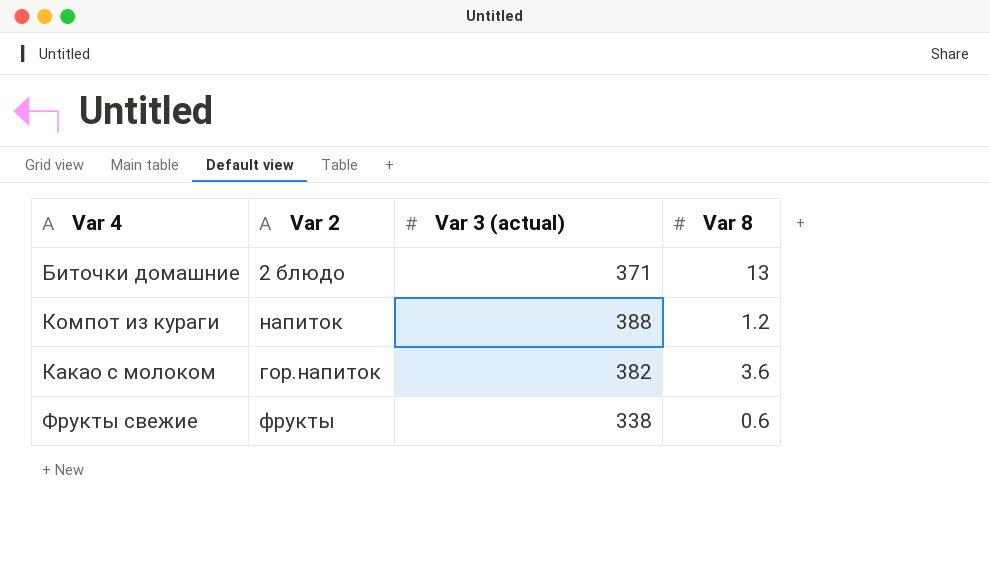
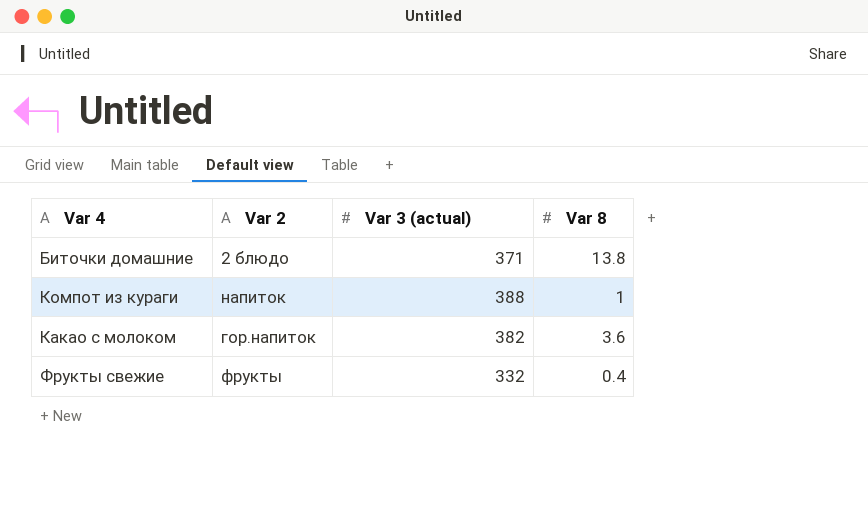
Биточки домашние | Var 8: 13 -> 13.8
Компот из кураги | Var 8: 1.2 -> 1
Фрукты свежие | Var 3 (actual): 338 -> 332
Фрукты свежие | Var 8: 0.6 -> 0.4

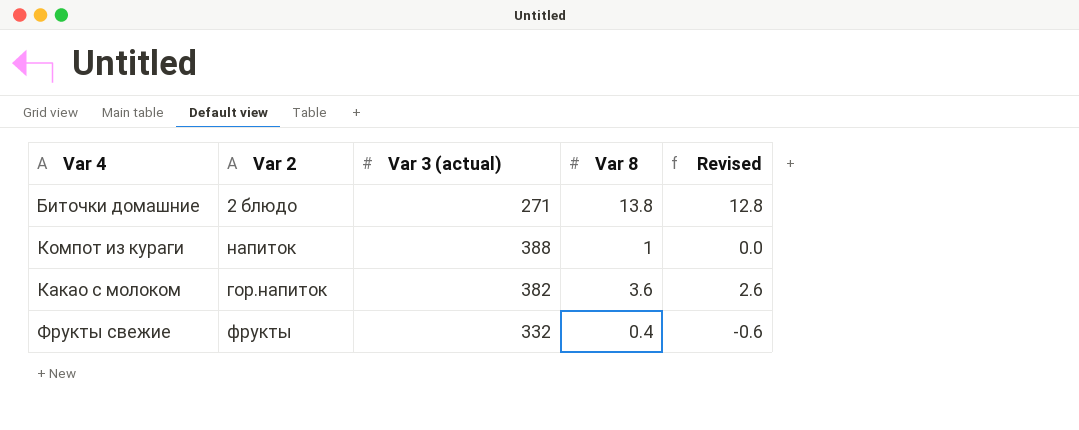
column Revised | formula: none -> [Var 8] - 1
Биточки домашние | Var 3 (actual): 371 -> 271

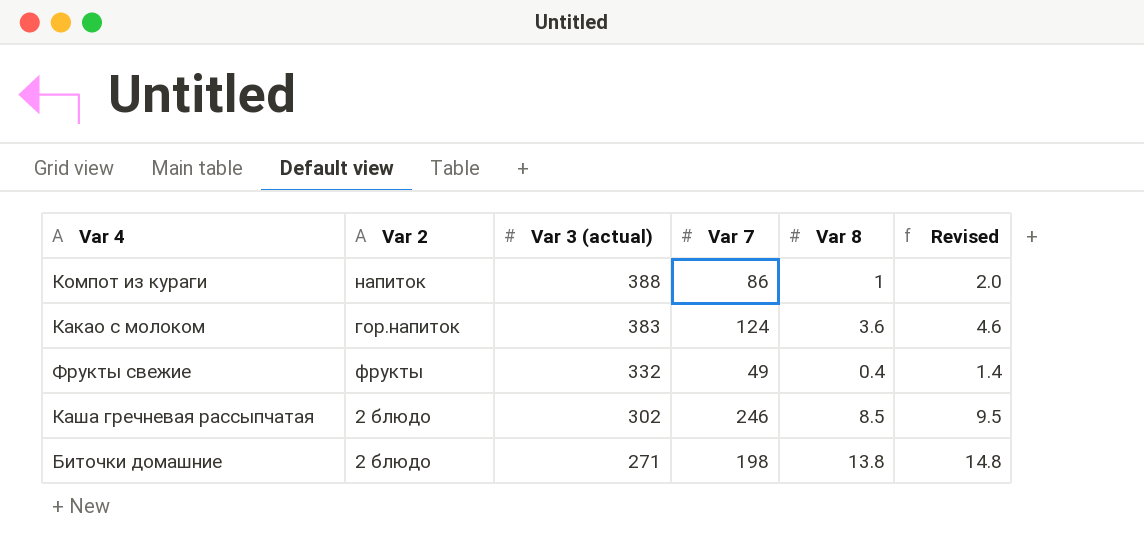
row order: none -> Var 3 (actual) descending
column Var 7 | position: none -> 4
column Revised | formula: [Var 8] - 1 -> [Var 8] + 1
Какао с молоком | Var 3 (actual): 382 -> 383
row Каша гречневая рассыпчатая: none -> 2 блюдо | 302 | 246 | 8.5 | 9.5

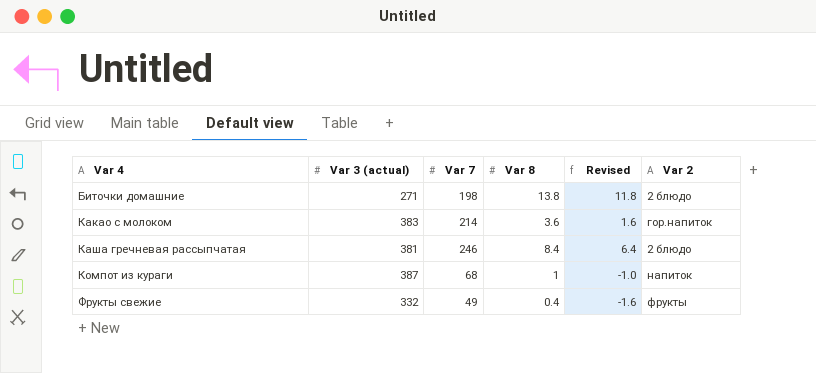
row order: Var 3 (actual) descending -> Var 4 ascending
column Revised | formula: [Var 8] + 1 -> [Var 8] - 2
column Var 2 | position: 2 -> 6
Какао с молоком | Var 7: 124 -> 214
Каша гречневая рассыпчатая | Var 3 (actual): 302 -> 381
Каша гречневая рассыпчатая | Var 8: 8.5 -> 8.4
Компот из кураги | Var 3 (actual): 388 -> 387
Компот из кураги | Var 7: 86 -> 68

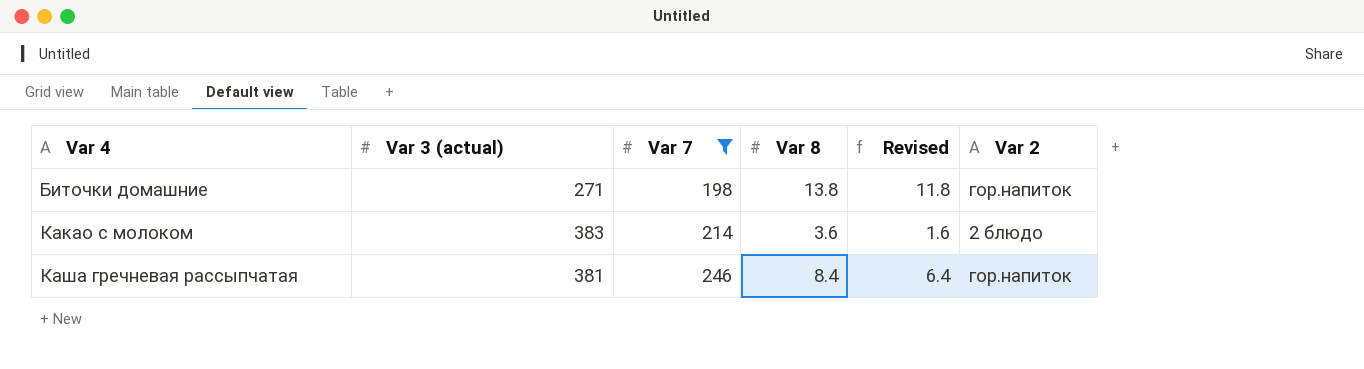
filter: none -> Var 7 >= 198
Биточки домашние | Var 2: 2 блюдо -> гор.напиток
Какао с молоком | Var 2: гор.напиток -> 2 блюдо
Каша гречневая рассыпчатая | Var 2: 2 блюдо -> гор.напиток

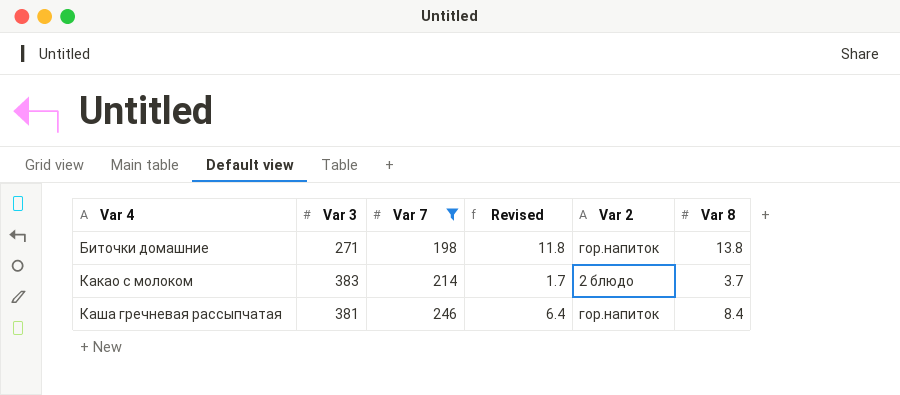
column name: Var 3 (actual) -> Var 3
column Var 8 | position: 4 -> 6
Какао с молоком | Revised: 1.6 -> 1.7
Какао с молоком | Var 8: 3.6 -> 3.7

